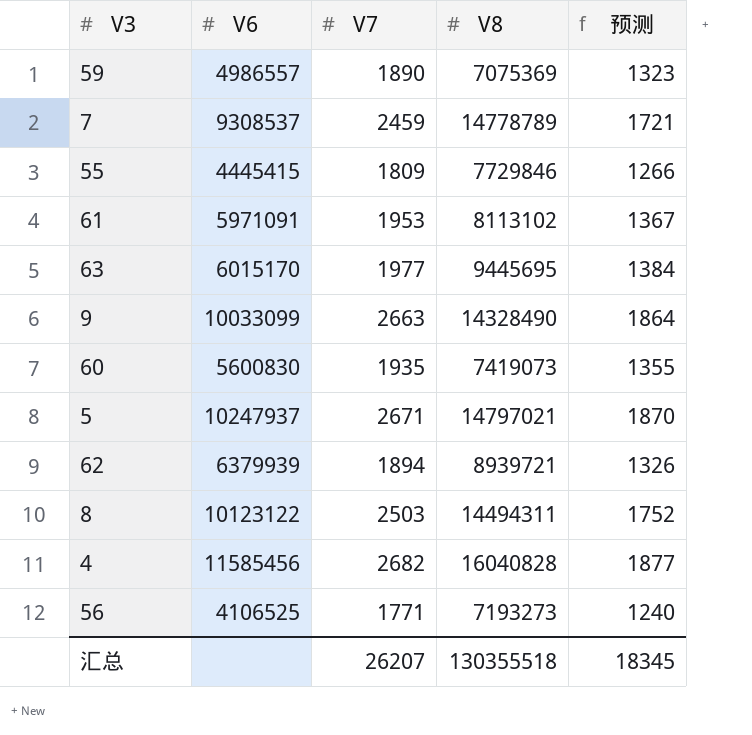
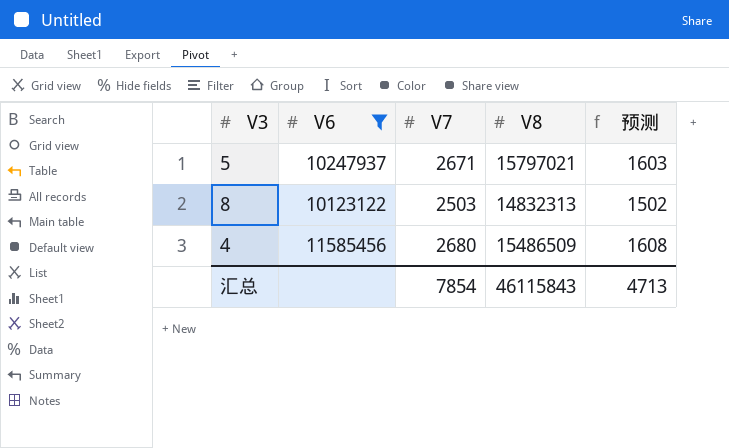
filter: none -> V6 >= 10123122
column 预测 | formula: [V7] * 0.7 -> [V7] * 0.6
5 | V8: 14797021 -> 15797021
8 | V8: 14494311 -> 14832313
4 | V7: 2682 -> 2680
4 | V8: 16040828 -> 15486509
汇总 | V7: 26207 -> 7854
汇总 | V8: 130355518 -> 46115843
汇总 | 预测: 18345 -> 4713

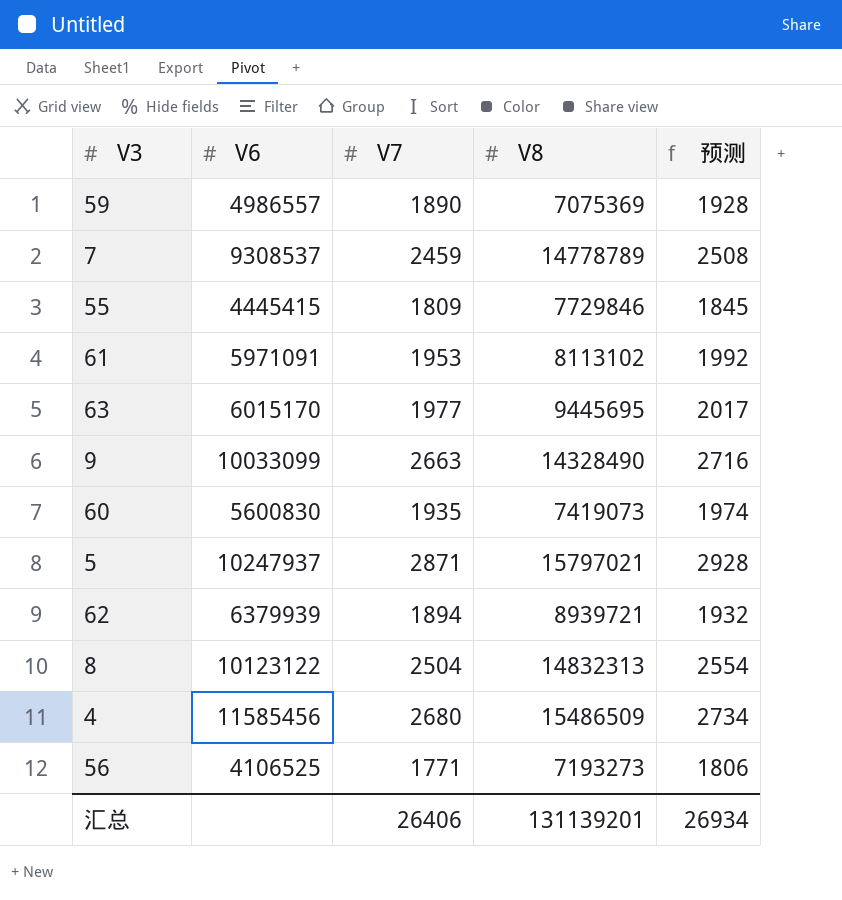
filter: V6 >= 10123122 -> none
column 预测 | formula: [V7] * 0.6 -> [V7] * 1.02
5 | V7: 2671 -> 2871
8 | V7: 2503 -> 2504
汇总 | V7: 7854 -> 26406
汇总 | V8: 46115843 -> 131139201
汇总 | 预测: 4713 -> 26934

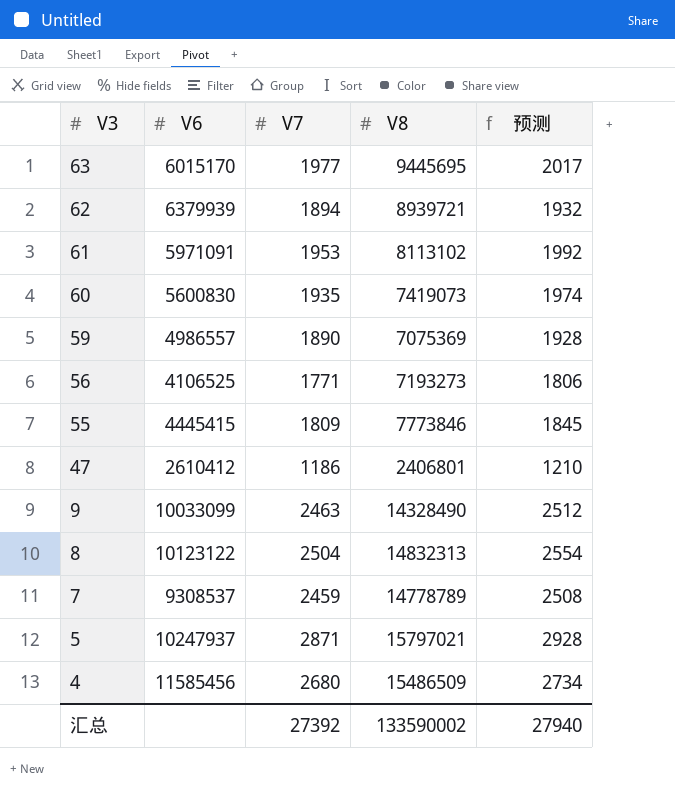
row order: none -> V3 descending
55 | V8: 7729846 -> 7773846
row 47: none -> 2610412 | 1186 | 2406801 | 1210
9 | V7: 2663 -> 2463
9 | 预测: 2716 -> 2512
汇总 | V7: 26406 -> 27392
汇总 | V8: 131139201 -> 133590002
汇总 | 预测: 26934 -> 27940

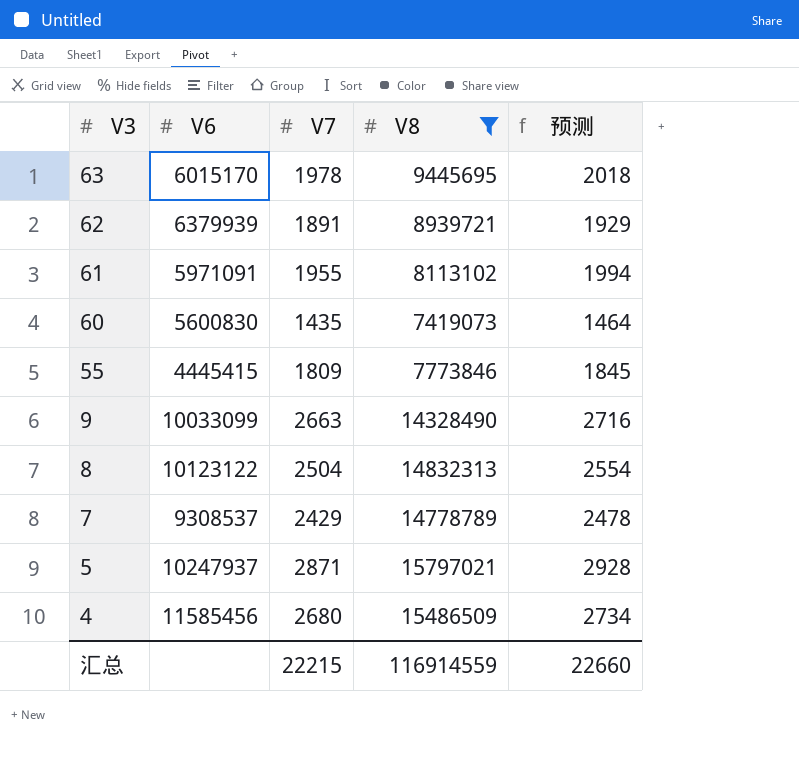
filter: none -> V8 >= 7419073
63 | V7: 1977 -> 1978
63 | 预测: 2017 -> 2018
62 | V7: 1894 -> 1891
62 | 预测: 1932 -> 1929
61 | V7: 1953 -> 1955
61 | 预测: 1992 -> 1994
60 | V7: 1935 -> 1435
60 | 预测: 1974 -> 1464
9 | V7: 2463 -> 2663
9 | 预测: 2512 -> 2716
7 | V7: 2459 -> 2429
7 | 预测: 2508 -> 2478
汇总 | V7: 27392 -> 22215
汇总 | V8: 133590002 -> 116914559
汇总 | 预测: 27940 -> 22660

